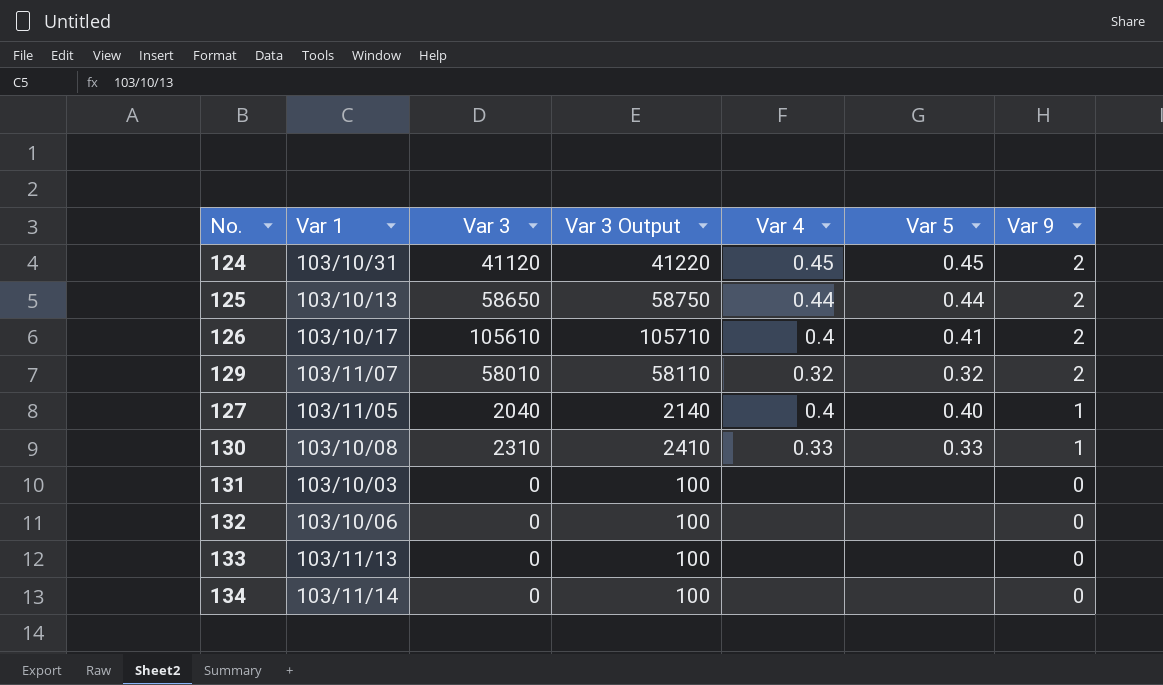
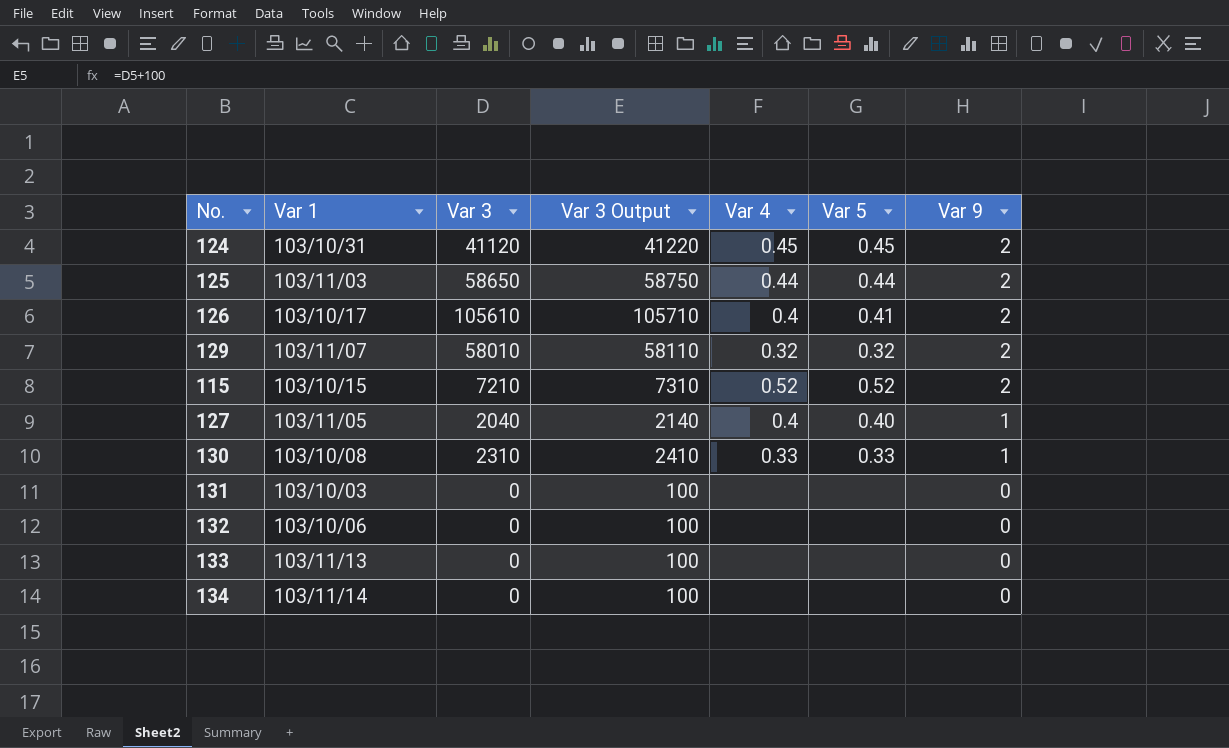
125 | Var 1: 103/10/13 -> 103/11/03
row 115: none -> 103/10/15 | 7210 | 7310 | 0.52 | 0.52 | 2

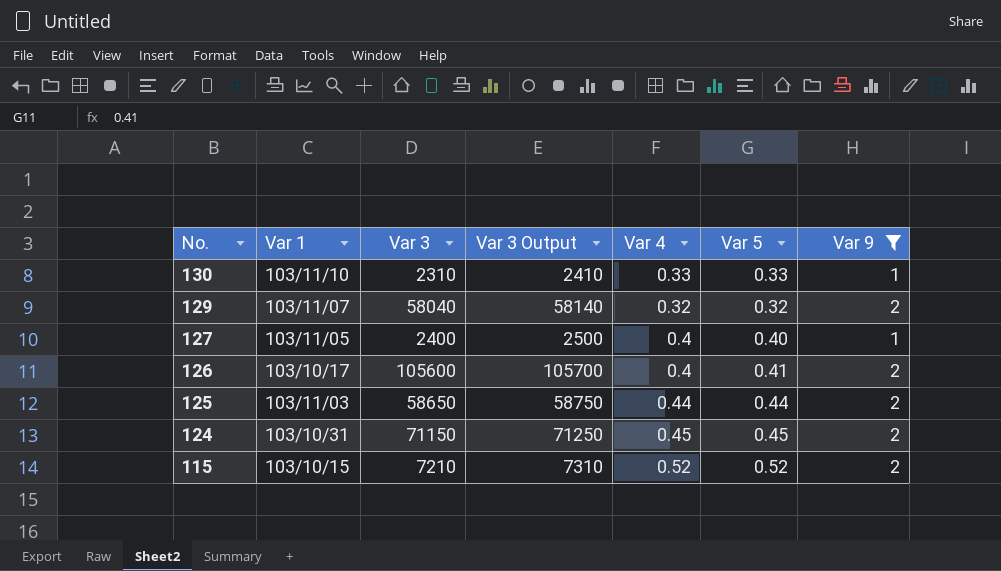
filter: none -> Var 9 != 0
row order: Var 9 descending -> No. descending
130 | Var 1: 103/10/08 -> 103/11/10
129 | Var 3: 58010 -> 58040
129 | Var 3 Output: 58110 -> 58140
127 | Var 3: 2040 -> 2400
127 | Var 3 Output: 2140 -> 2500
126 | Var 3: 105610 -> 105600
126 | Var 3 Output: 105710 -> 105700
124 | Var 3: 41120 -> 71150
124 | Var 3 Output: 41220 -> 71250

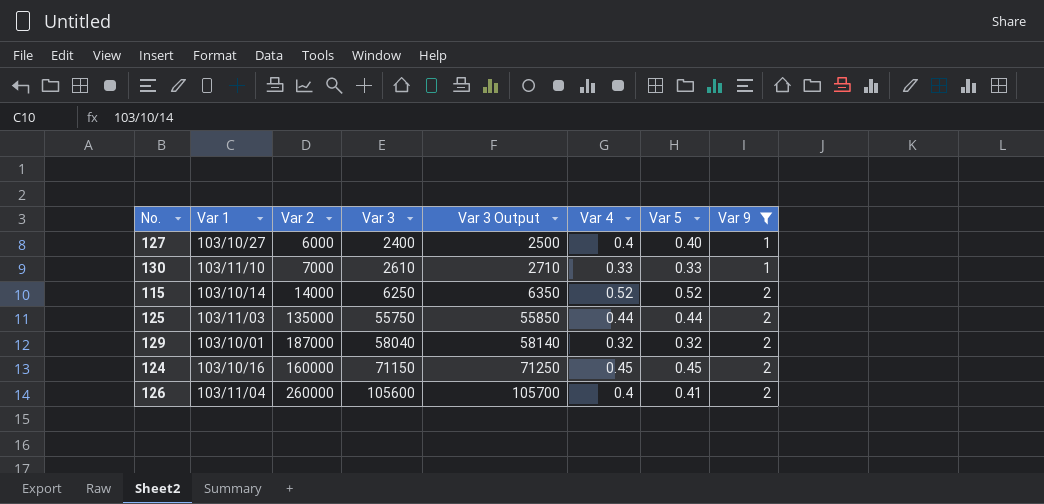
row order: No. descending -> Var 3 ascending
column Var 2 | position: none -> 3
127 | Var 1: 103/11/05 -> 103/10/27
130 | Var 3: 2310 -> 2610
130 | Var 3 Output: 2410 -> 2710
115 | Var 1: 103/10/15 -> 103/10/14
115 | Var 3: 7210 -> 6250
115 | Var 3 Output: 7310 -> 6350
125 | Var 3: 58650 -> 55750
125 | Var 3 Output: 58750 -> 55850
129 | Var 1: 103/11/07 -> 103/10/01
124 | Var 1: 103/10/31 -> 103/10/16
126 | Var 1: 103/10/17 -> 103/11/04

